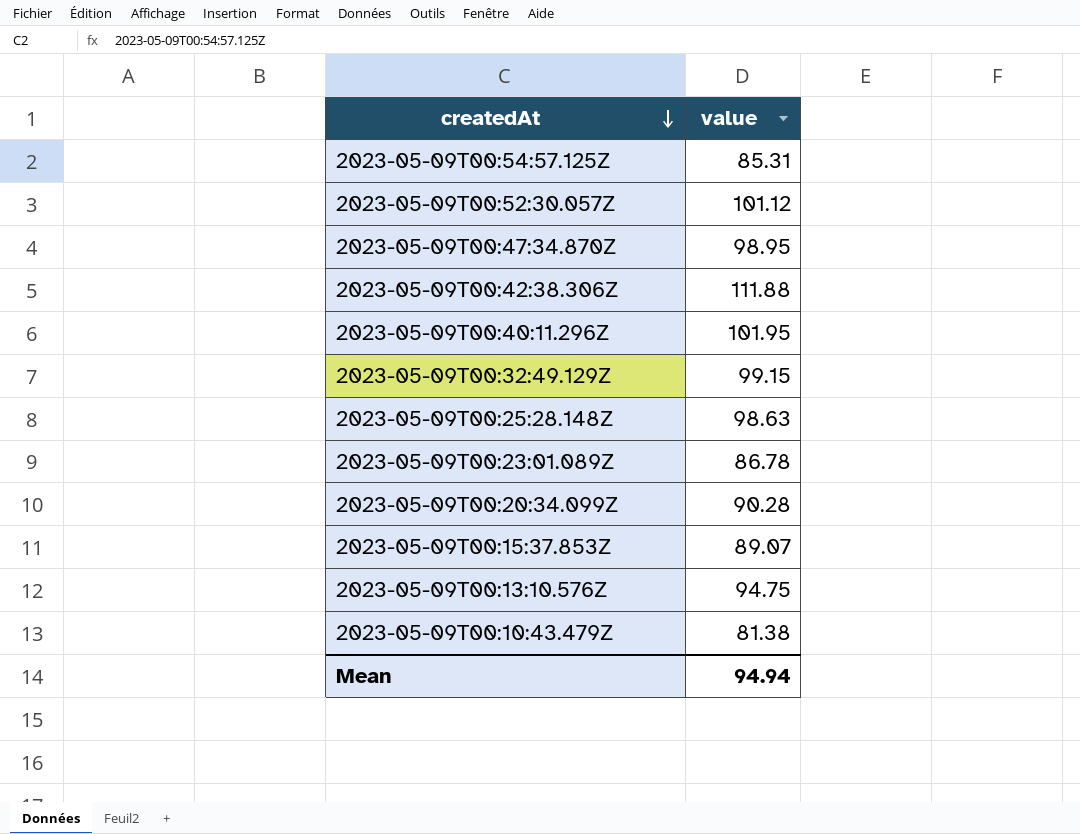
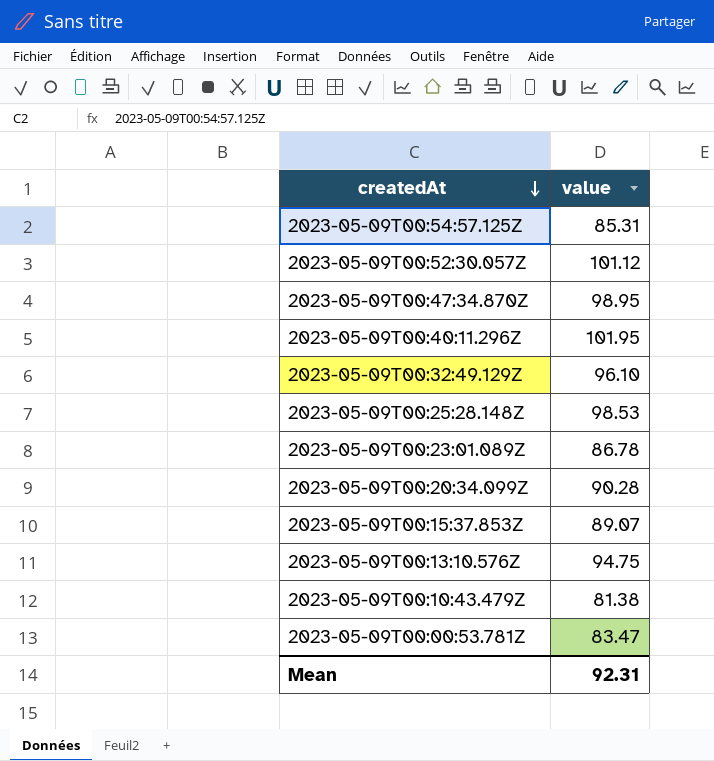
row 2023-05-09T00:42:38.306Z: 111.88 -> none
2023-05-09T00:32:49.129Z | value: 99.15 -> 96.10
2023-05-09T00:25:28.148Z | value: 98.63 -> 98.53
row 2023-05-09T00:00:53.781Z: none -> 83.47
Mean | value: 94.94 -> 92.31

